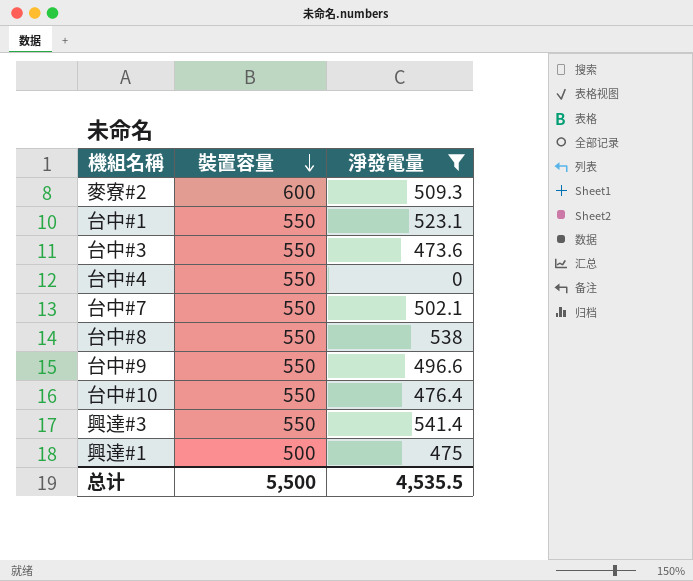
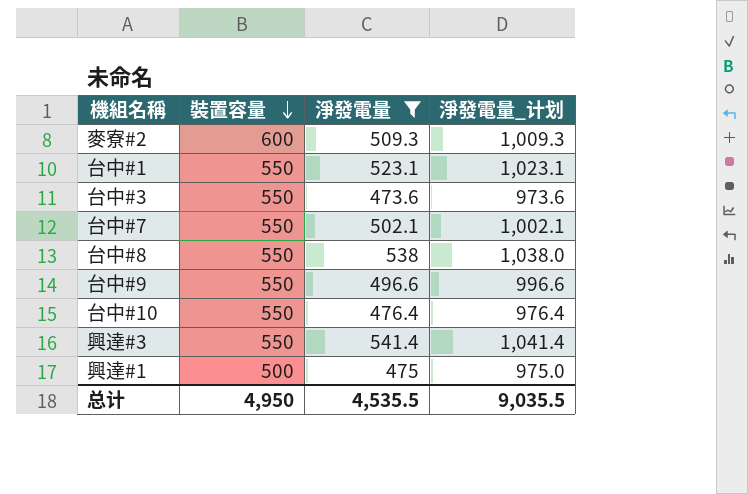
column 淨發電量_计划 | formula: none -> [淨發電量] + 500
row 台中#4: 550 | 0 -> none
总计 | 裝置容量: 5,500 -> 4,950

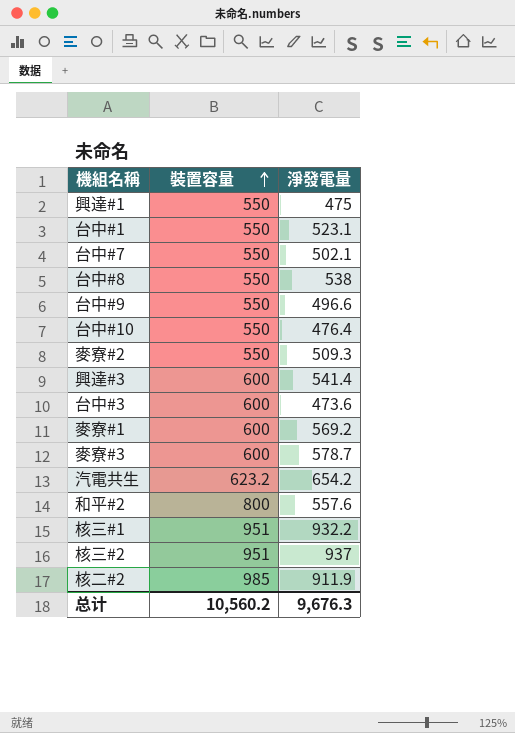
filter: 淨發電量 <= 541.4 -> none
row order: 裝置容量 descending -> 裝置容量 ascending
column 淨發電量_计划 | formula: [淨發電量] + 500 -> none
興達#1 | 裝置容量: 500 -> 550
麥寮#2 | 裝置容量: 600 -> 550
興達#3 | 裝置容量: 550 -> 600
台中#3 | 裝置容量: 550 -> 600
总计 | 裝置容量: 4,950 -> 10,560.2
总计 | 淨發電量: 4,535.5 -> 9,676.3

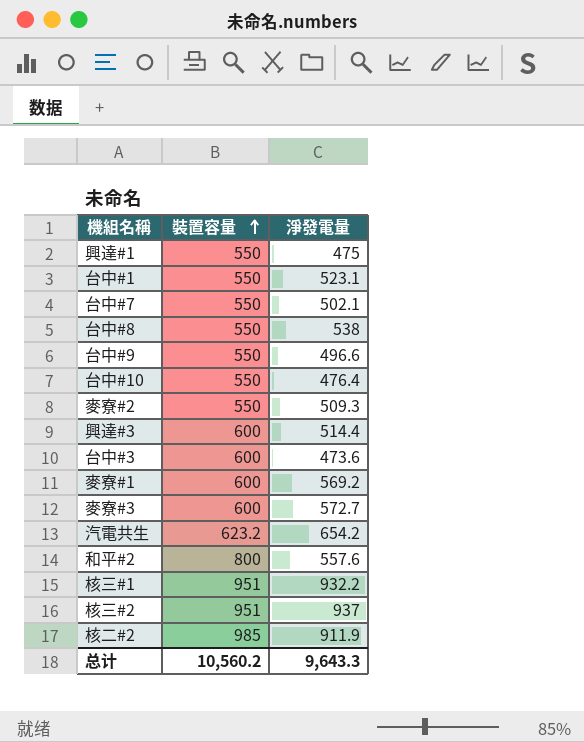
興達#3 | 淨發電量: 541.4 -> 514.4
麥寮#3 | 淨發電量: 578.7 -> 572.7
总计 | 淨發電量: 9,676.3 -> 9,643.3

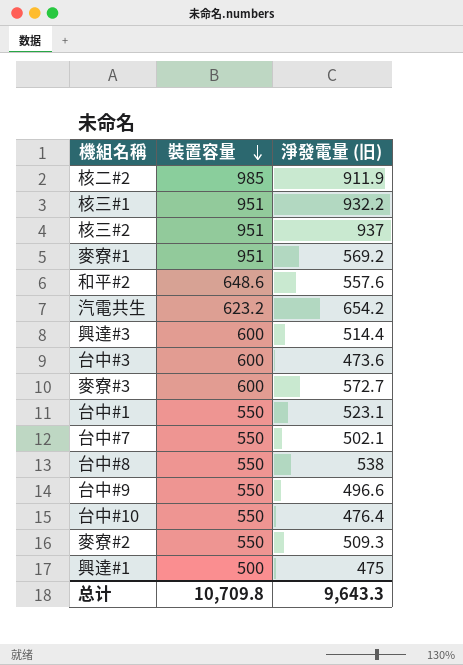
row order: 裝置容量 ascending -> 裝置容量 descending
column name: 淨發電量 -> 淨發電量 (旧)
麥寮#1 | 裝置容量: 600 -> 951
和平#2 | 裝置容量: 800 -> 648.6
興達#1 | 裝置容量: 550 -> 500
总计 | 裝置容量: 10,560.2 -> 10,709.8

